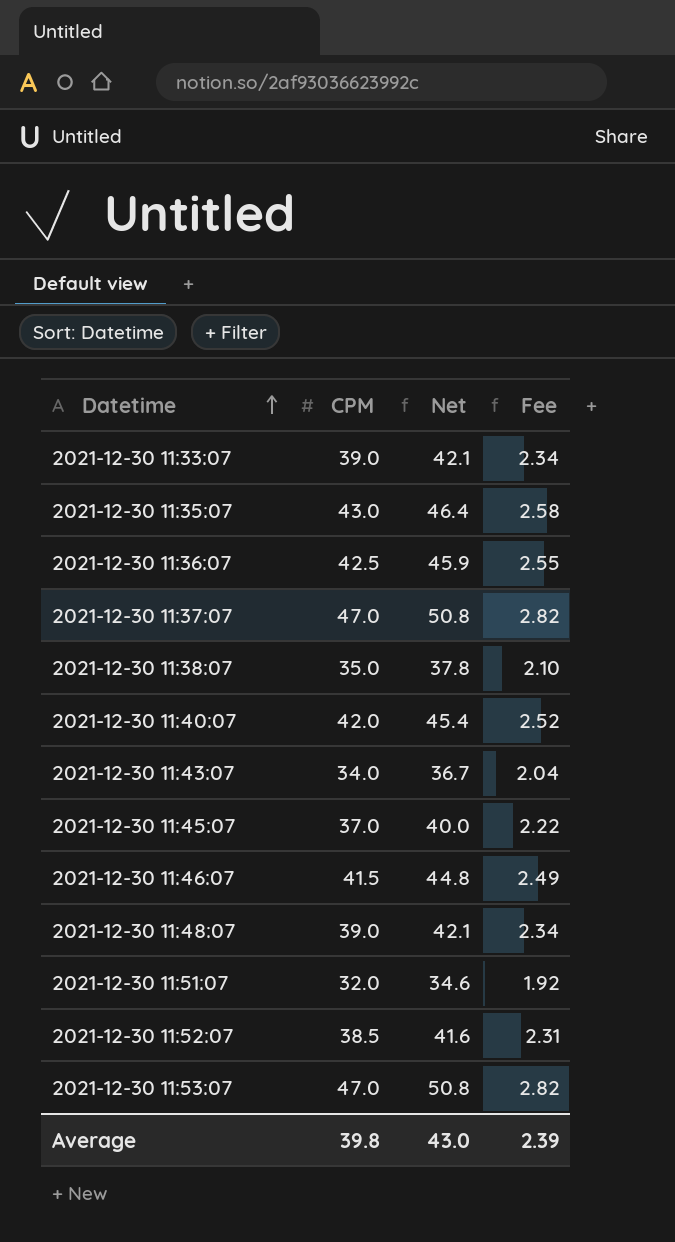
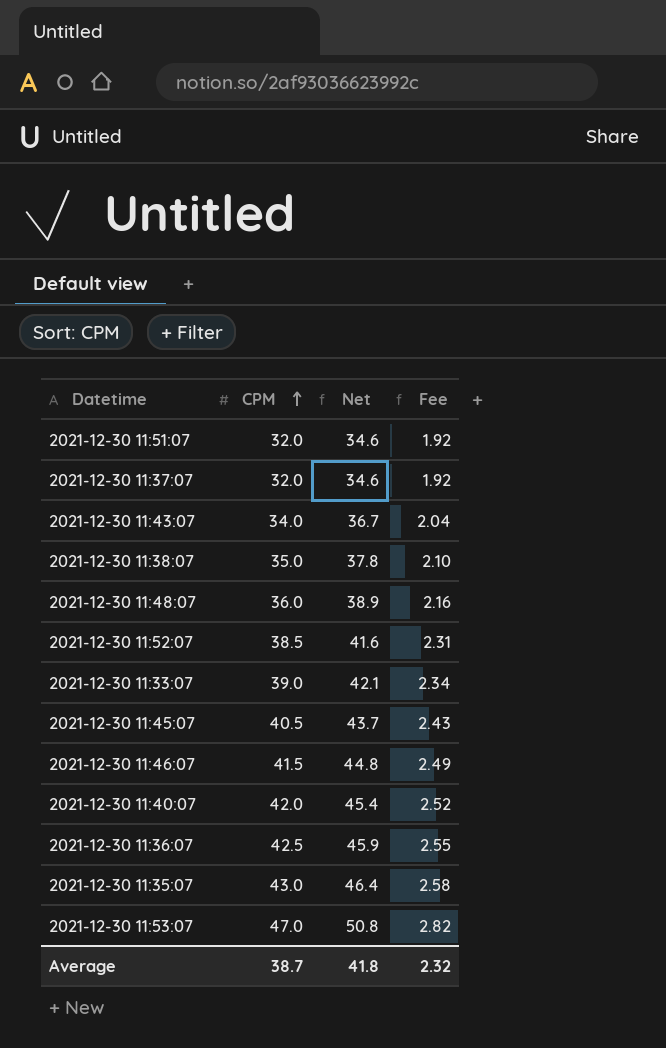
row order: Datetime ascending -> CPM ascending
2021-12-30 11:37:07 | CPM: 47.0 -> 32.0
2021-12-30 11:37:07 | Net: 50.8 -> 34.6
2021-12-30 11:37:07 | Fee: 2.82 -> 1.92
2021-12-30 11:48:07 | CPM: 39.0 -> 36.0
2021-12-30 11:48:07 | Net: 42.1 -> 38.9
2021-12-30 11:48:07 | Fee: 2.34 -> 2.16
2021-12-30 11:45:07 | CPM: 37.0 -> 40.5
2021-12-30 11:45:07 | Net: 40.0 -> 43.7
2021-12-30 11:45:07 | Fee: 2.22 -> 2.43
Average | CPM: 39.8 -> 38.7
Average | Net: 43.0 -> 41.8
Average | Fee: 2.39 -> 2.32

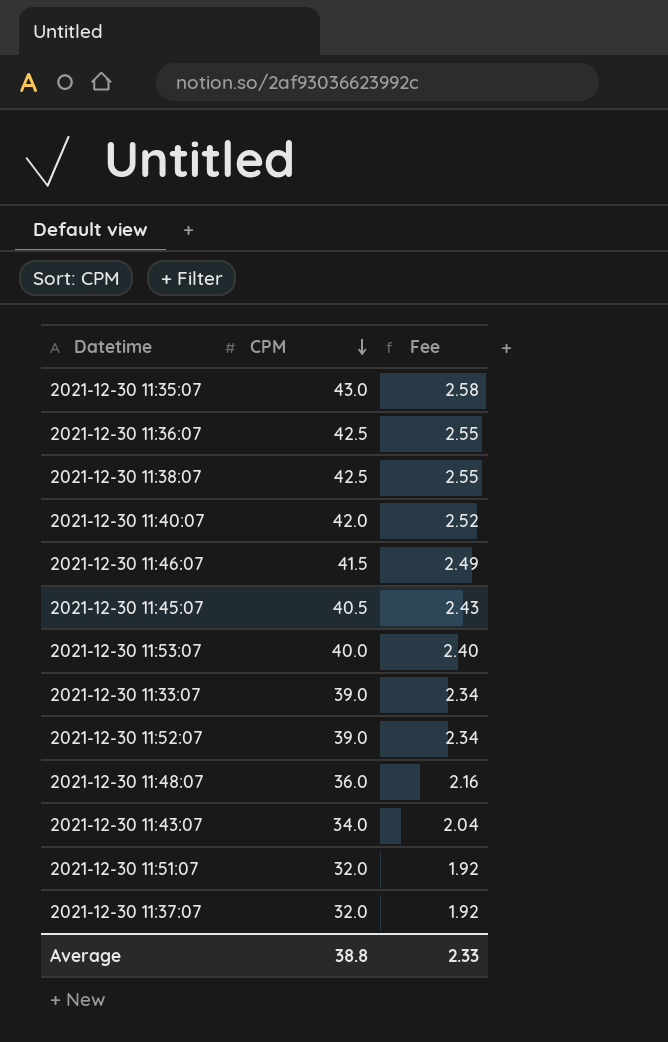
row order: CPM ascending -> CPM descending
column Net | formula: [CPM] * 1.08 -> none
2021-12-30 11:38:07 | CPM: 35.0 -> 42.5
2021-12-30 11:38:07 | Fee: 2.10 -> 2.55
2021-12-30 11:53:07 | CPM: 47.0 -> 40.0
2021-12-30 11:53:07 | Fee: 2.82 -> 2.40
2021-12-30 11:52:07 | CPM: 38.5 -> 39.0
2021-12-30 11:52:07 | Fee: 2.31 -> 2.34
Average | CPM: 38.7 -> 38.8
Average | Fee: 2.32 -> 2.33

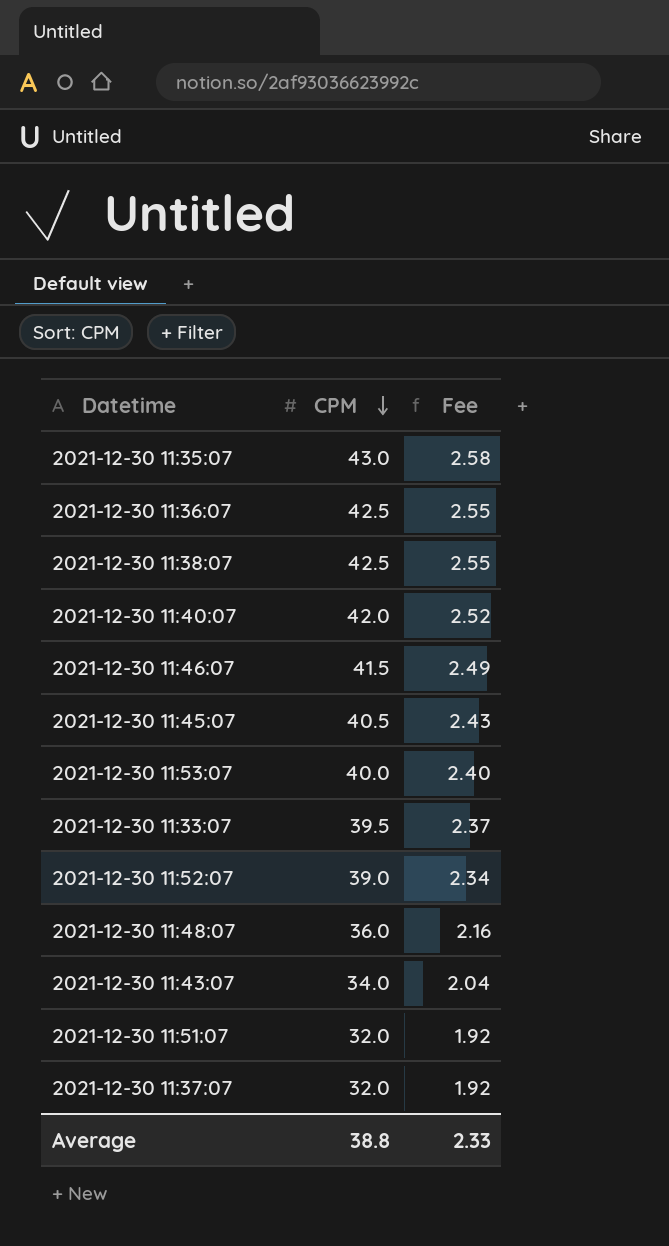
2021-12-30 11:33:07 | CPM: 39.0 -> 39.5
2021-12-30 11:33:07 | Fee: 2.34 -> 2.37

